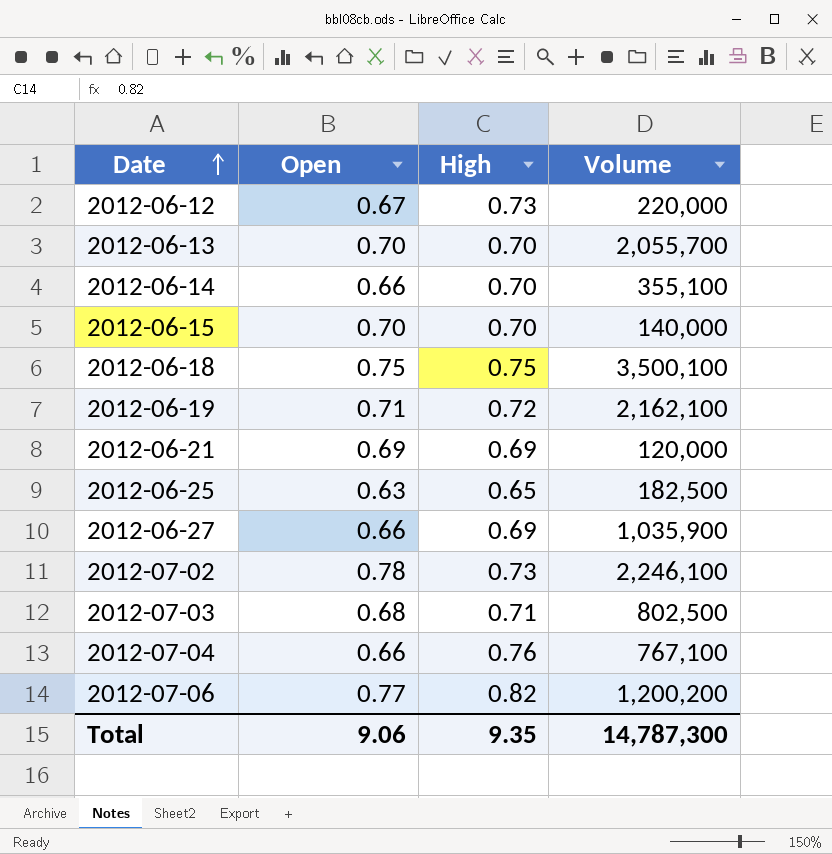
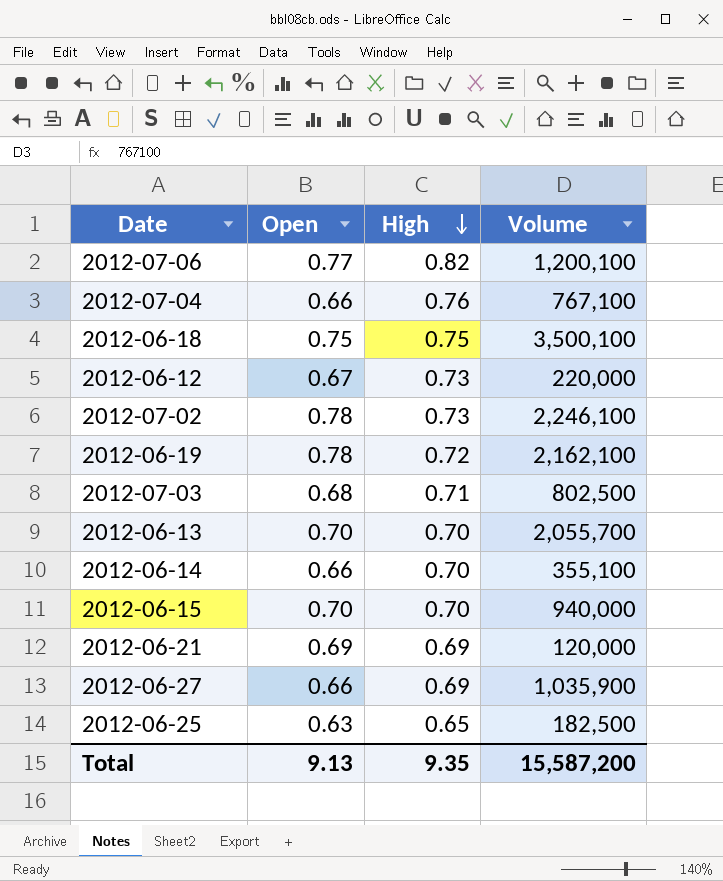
row order: Date ascending -> High descending
2012-07-06 | Volume: 1,200,200 -> 1,200,100
2012-06-19 | Open: 0.71 -> 0.78
2012-06-15 | Volume: 140,000 -> 940,000
Total | Open: 9.06 -> 9.13
Total | Volume: 14,787,300 -> 15,587,200

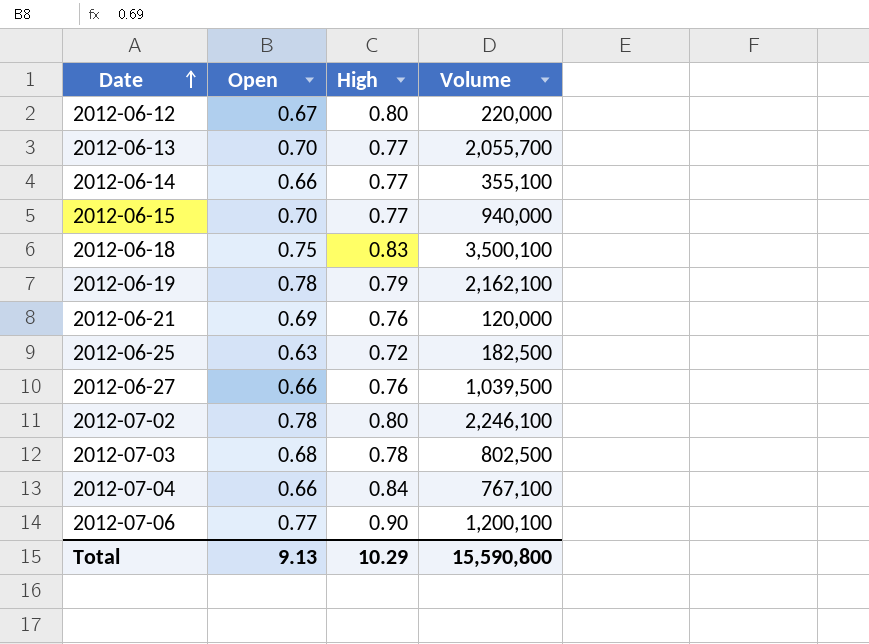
row order: High descending -> Date ascending
2012-06-12 | High: 0.73 -> 0.80
2012-06-13 | High: 0.70 -> 0.77
2012-06-14 | High: 0.70 -> 0.77
2012-06-15 | High: 0.70 -> 0.77
2012-06-18 | High: 0.75 -> 0.83
2012-06-19 | High: 0.72 -> 0.79
2012-06-21 | High: 0.69 -> 0.76
2012-06-25 | High: 0.65 -> 0.72
2012-06-27 | High: 0.69 -> 0.76
2012-06-27 | Volume: 1,035,900 -> 1,039,500
2012-07-02 | High: 0.73 -> 0.80
2012-07-03 | High: 0.71 -> 0.78
2012-07-04 | High: 0.76 -> 0.84
2012-07-06 | High: 0.82 -> 0.90
Total | High: 9.35 -> 10.29
Total | Volume: 15,587,200 -> 15,590,800

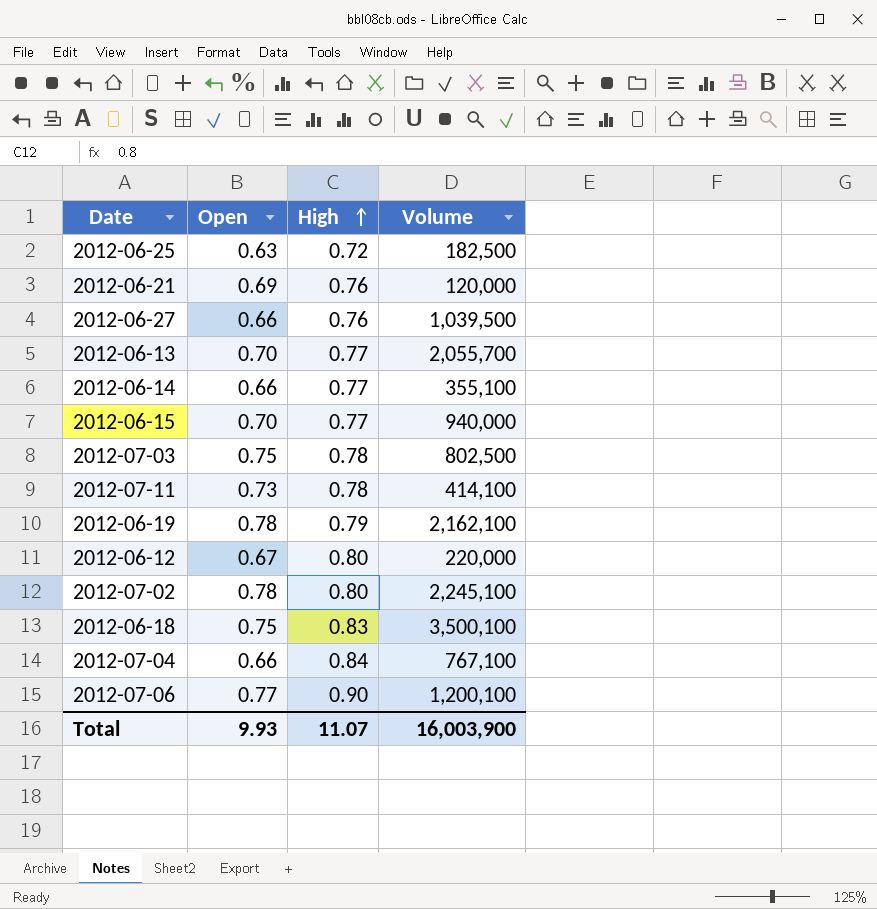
row order: Date ascending -> High ascending
2012-07-03 | Open: 0.68 -> 0.75
row 2012-07-11: none -> 0.73 | 0.78 | 414,100
2012-07-02 | Volume: 2,246,100 -> 2,245,100
Total | Open: 9.13 -> 9.93
Total | High: 10.29 -> 11.07
Total | Volume: 15,590,800 -> 16,003,900

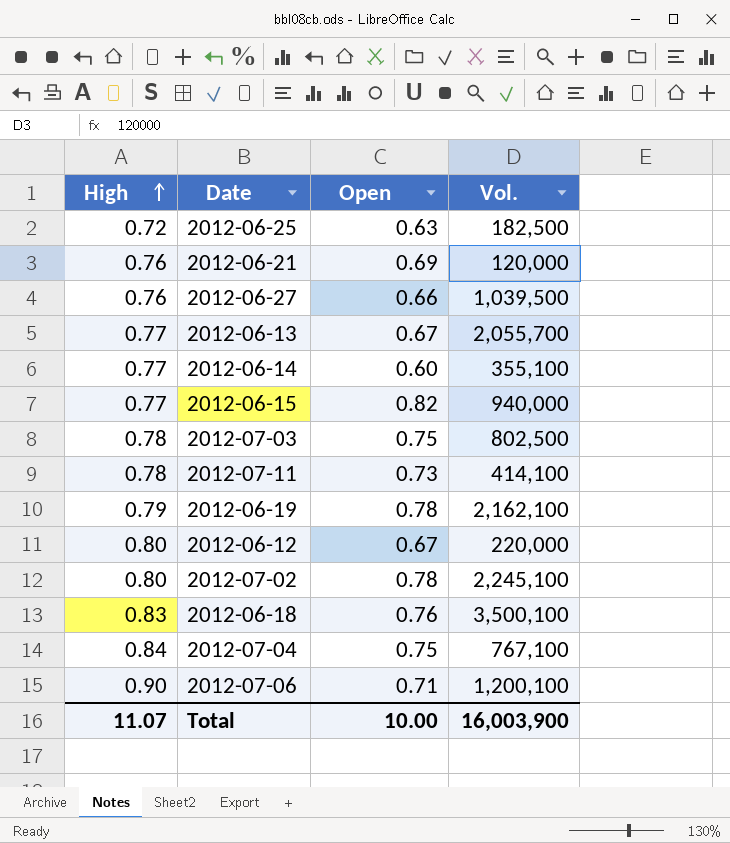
column High | position: 3 -> 1
column name: Volume -> Vol.
2012-06-13 | Open: 0.70 -> 0.67
2012-06-14 | Open: 0.66 -> 0.60
2012-06-15 | Open: 0.70 -> 0.82
2012-06-18 | Open: 0.75 -> 0.76
2012-07-04 | Open: 0.66 -> 0.75
2012-07-06 | Open: 0.77 -> 0.71
Total | Open: 9.93 -> 10.00

